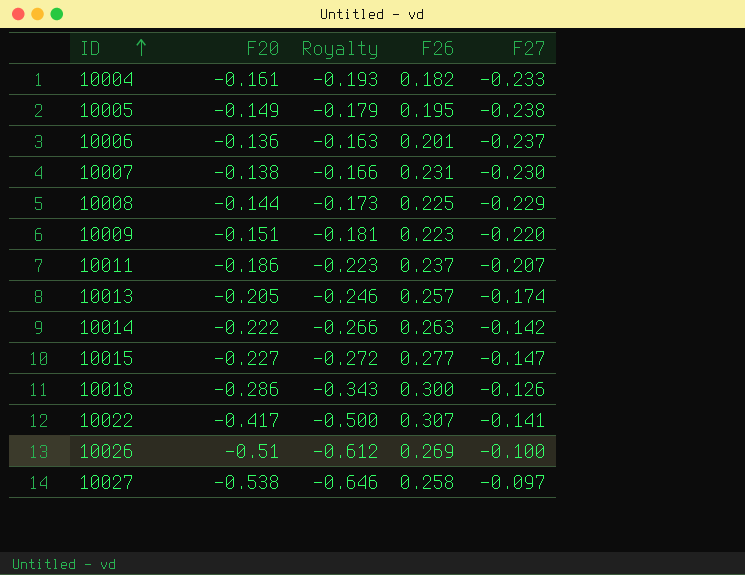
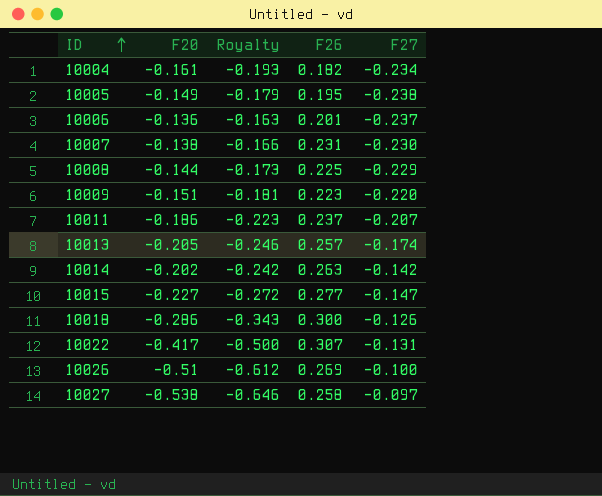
10004 | F27: -0.233 -> -0.234
10014 | F20: -0.222 -> -0.202
10014 | Royalty: -0.266 -> -0.242
10022 | F27: -0.141 -> -0.131

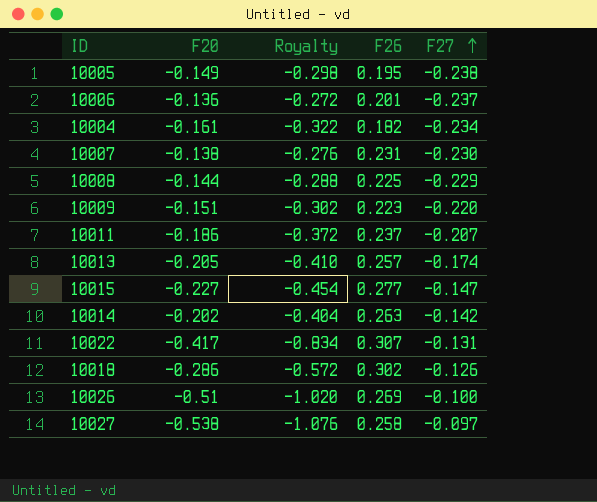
row order: ID ascending -> F27 ascending
column Royalty | formula: [F20] * 1.2 -> [F20] * 2
10018 | F26: 0.300 -> 0.302

